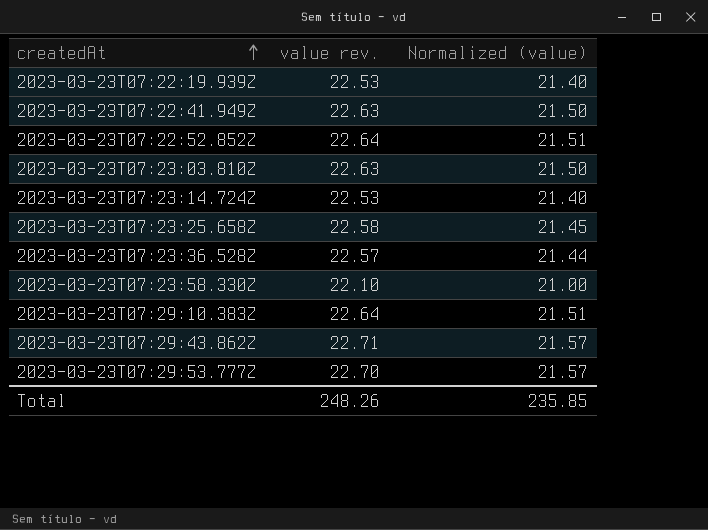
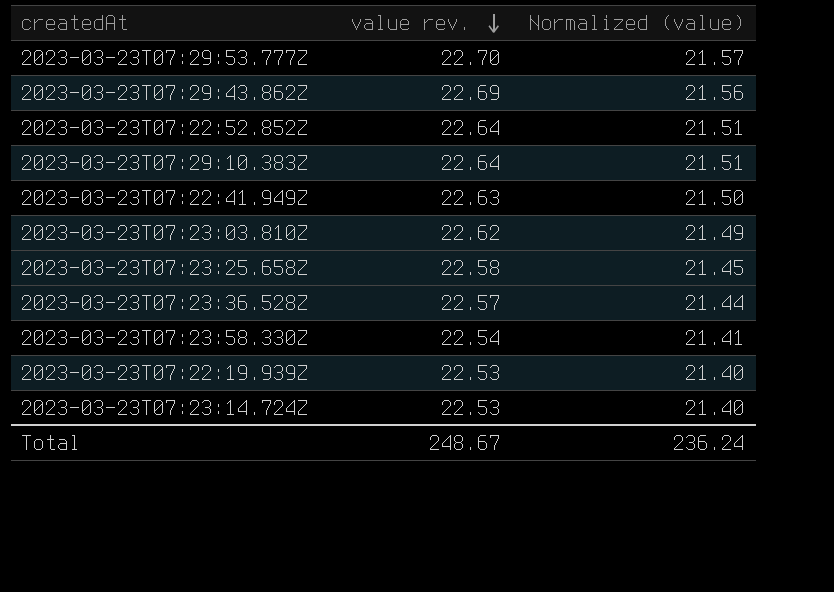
row order: createdAt ascending -> value rev. descending
2023-03-23T07:29:43.862Z | value rev.: 22.71 -> 22.69
2023-03-23T07:29:43.862Z | Normalized (value): 21.57 -> 21.56
2023-03-23T07:23:03.810Z | value rev.: 22.63 -> 22.62
2023-03-23T07:23:03.810Z | Normalized (value): 21.50 -> 21.49
2023-03-23T07:23:58.330Z | value rev.: 22.10 -> 22.54
2023-03-23T07:23:58.330Z | Normalized (value): 21.00 -> 21.41
Total | value rev.: 248.26 -> 248.67
Total | Normalized (value): 235.85 -> 236.24

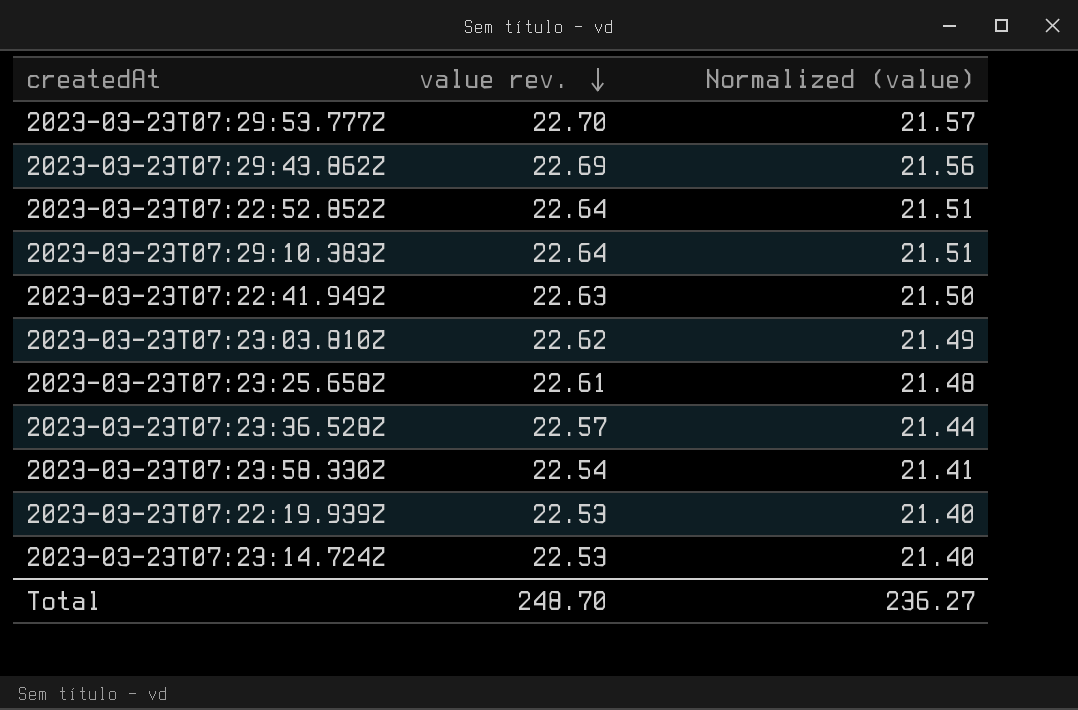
2023-03-23T07:23:25.658Z | value rev.: 22.58 -> 22.61
2023-03-23T07:23:25.658Z | Normalized (value): 21.45 -> 21.48
Total | value rev.: 248.67 -> 248.70
Total | Normalized (value): 236.24 -> 236.27

